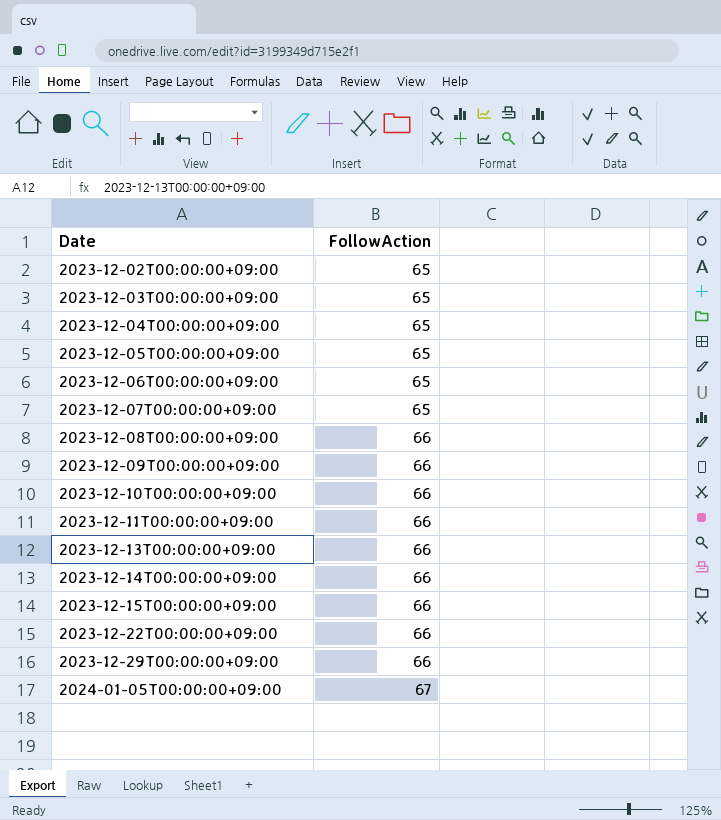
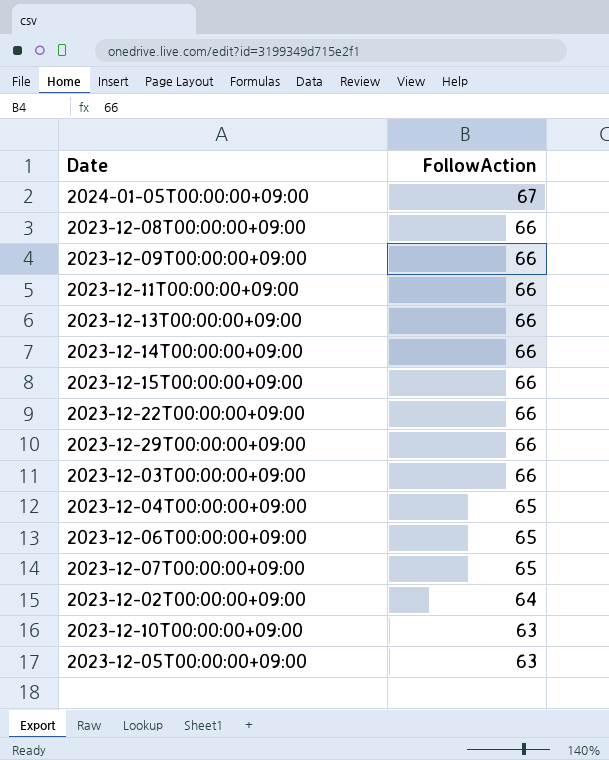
row order: Date ascending -> FollowAction descending
2023-12-03T00:00:00+09:00 | FollowAction: 65 -> 66
2023-12-02T00:00:00+09:00 | FollowAction: 65 -> 64
2023-12-10T00:00:00+09:00 | FollowAction: 66 -> 63
2023-12-05T00:00:00+09:00 | FollowAction: 65 -> 63

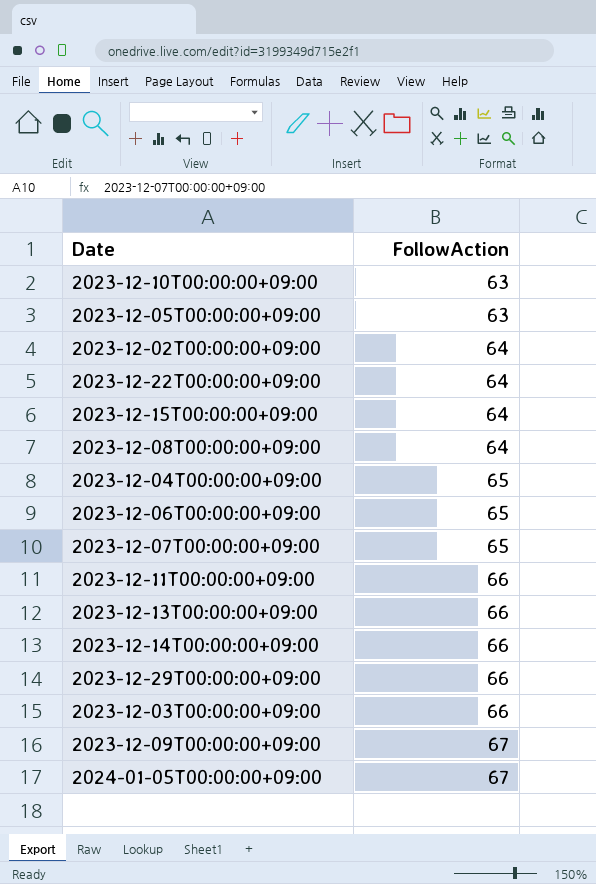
row order: FollowAction descending -> FollowAction ascending
2023-12-22T00:00:00+09:00 | FollowAction: 66 -> 64
2023-12-15T00:00:00+09:00 | FollowAction: 66 -> 64
2023-12-08T00:00:00+09:00 | FollowAction: 66 -> 64
2023-12-09T00:00:00+09:00 | FollowAction: 66 -> 67

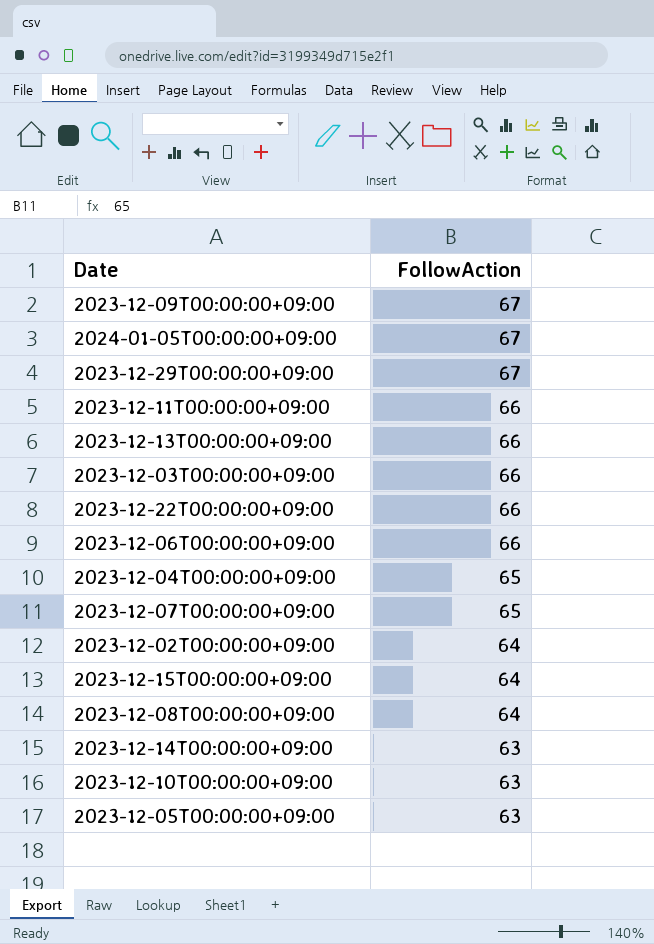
row order: FollowAction ascending -> FollowAction descending
2023-12-29T00:00:00+09:00 | FollowAction: 66 -> 67
2023-12-22T00:00:00+09:00 | FollowAction: 64 -> 66
2023-12-06T00:00:00+09:00 | FollowAction: 65 -> 66
2023-12-14T00:00:00+09:00 | FollowAction: 66 -> 63

